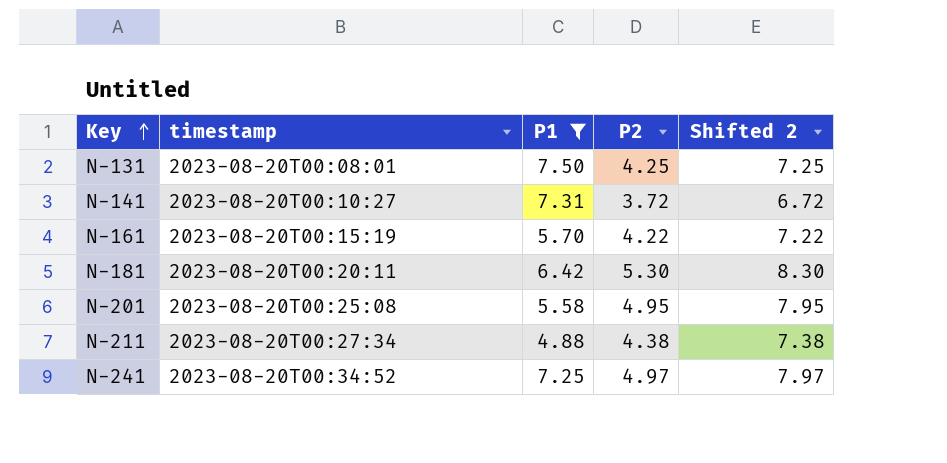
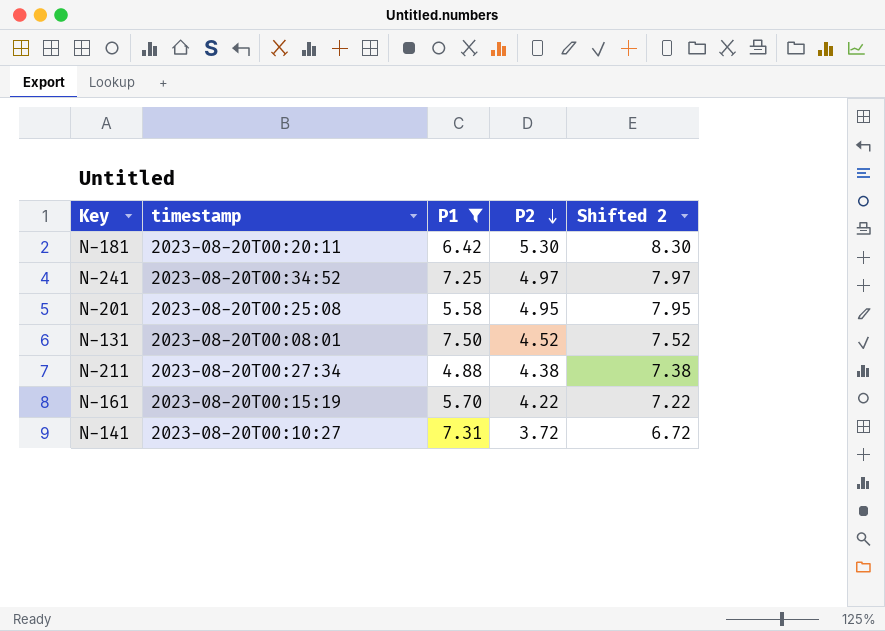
row order: Key ascending -> P2 descending
N-131 | P2: 4.25 -> 4.52
N-131 | Shifted 2: 7.25 -> 7.52

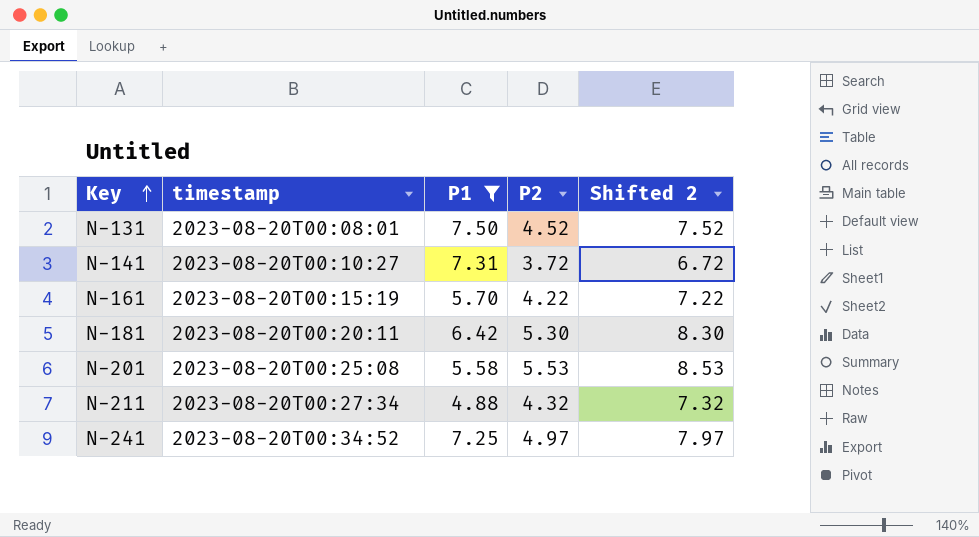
row order: P2 descending -> Key ascending
N-201 | P2: 4.95 -> 5.53
N-201 | Shifted 2: 7.95 -> 8.53
N-211 | P2: 4.38 -> 4.32
N-211 | Shifted 2: 7.38 -> 7.32

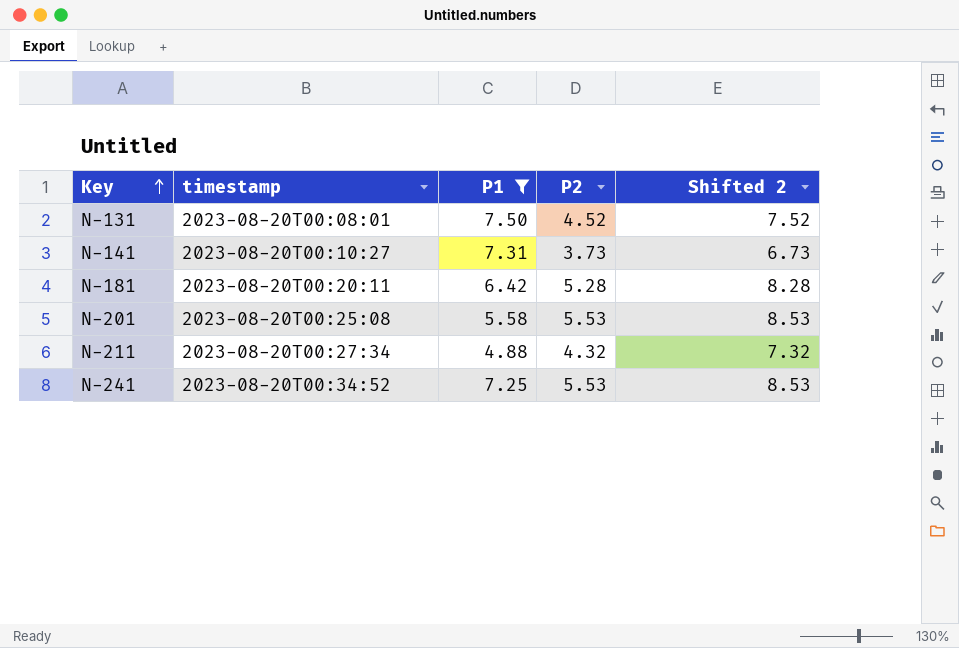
row N-161: 2023-08-20T00:15:19 | 5.70 | 4.22 | 7.22 -> none
N-141 | P2: 3.72 -> 3.73
N-141 | Shifted 2: 6.72 -> 6.73
N-181 | P2: 5.30 -> 5.28
N-181 | Shifted 2: 8.30 -> 8.28
N-241 | P2: 4.97 -> 5.53
N-241 | Shifted 2: 7.97 -> 8.53

